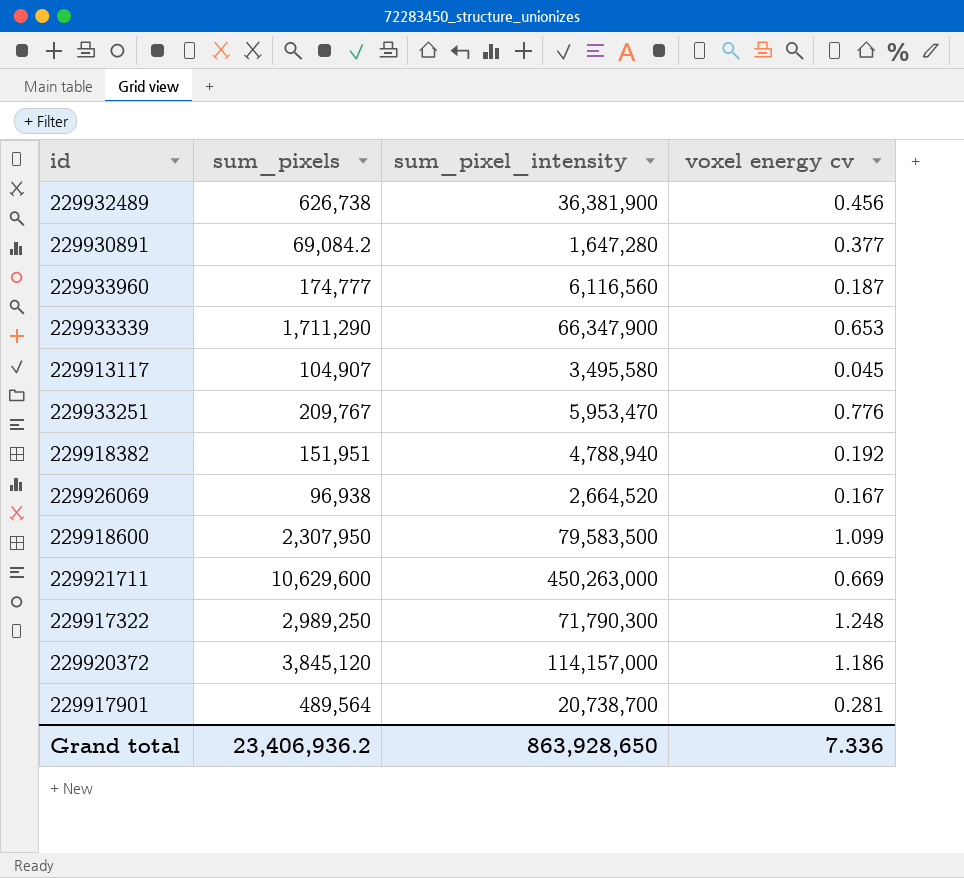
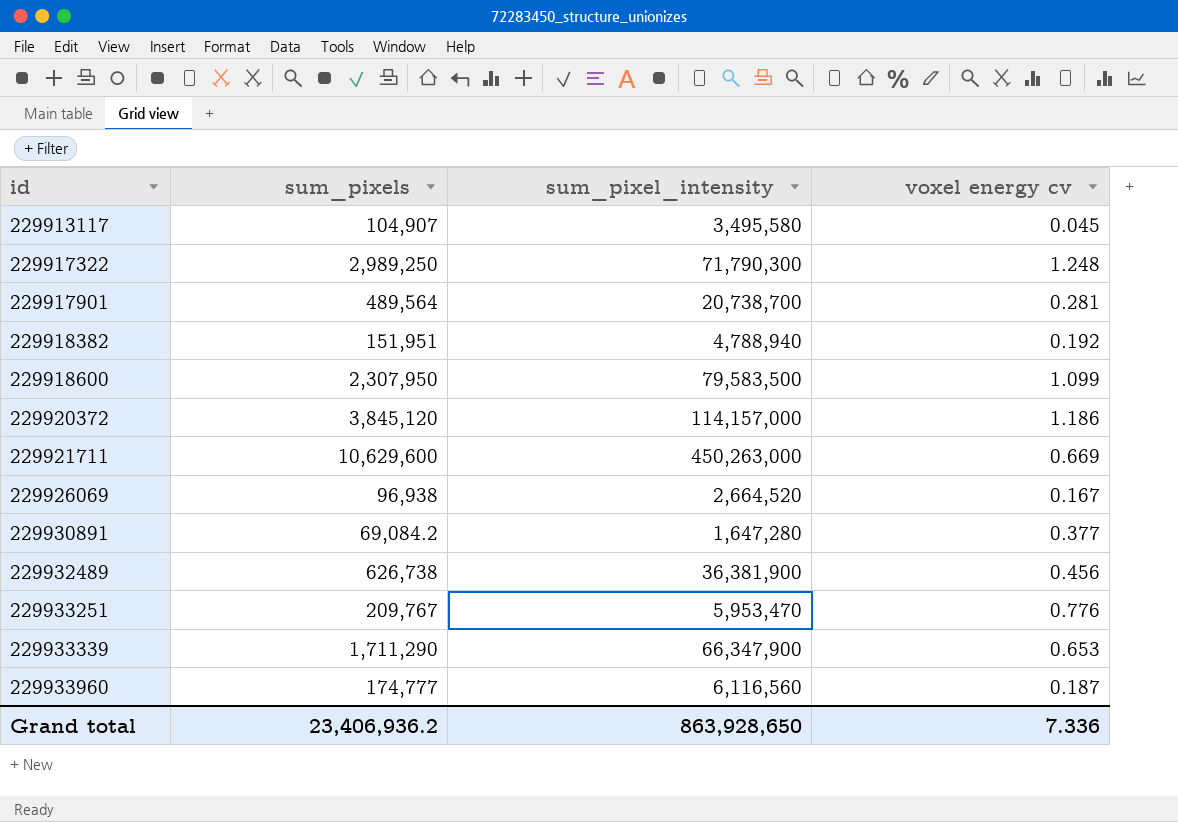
row order: none -> id ascending

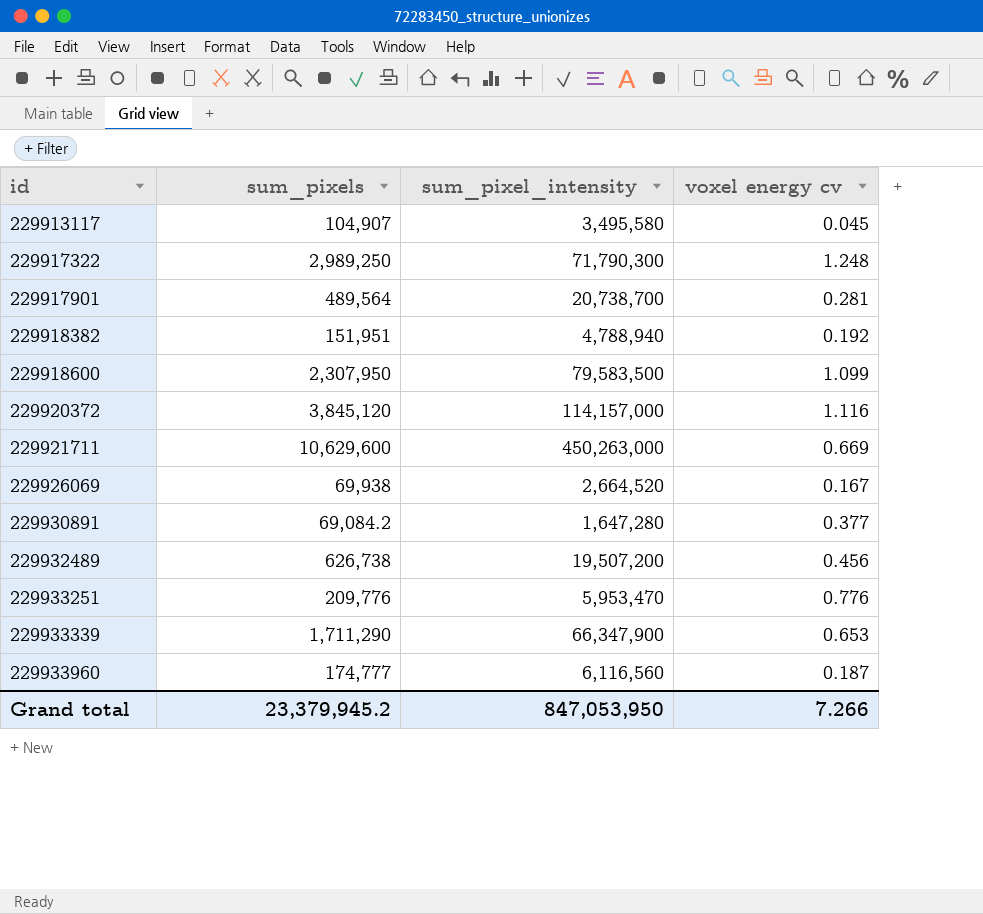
229920372 | voxel energy cv: 1.186 -> 1.116
229926069 | sum_pixels: 96,938 -> 69,938
229932489 | sum_pixel_intensity: 36,381,900 -> 19,507,200
229933251 | sum_pixels: 209,767 -> 209,776
Grand total | sum_pixels: 23,406,936.2 -> 23,379,945.2
Grand total | sum_pixel_intensity: 863,928,650 -> 847,053,950
Grand total | voxel energy cv: 7.336 -> 7.266

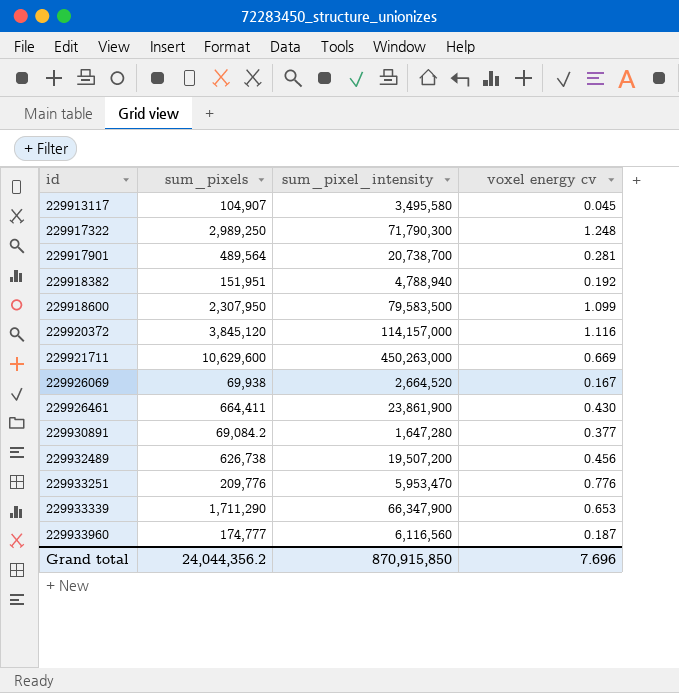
row 229926461: none -> 664,411 | 23,861,900 | 0.430
Grand total | sum_pixels: 23,379,945.2 -> 24,044,356.2
Grand total | sum_pixel_intensity: 847,053,950 -> 870,915,850
Grand total | voxel energy cv: 7.266 -> 7.696

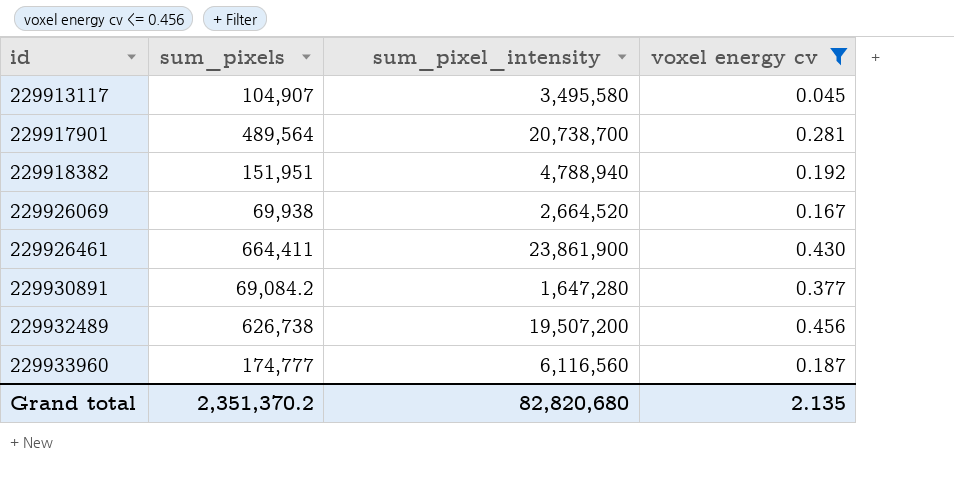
filter: none -> voxel energy cv <= 0.456
Grand total | sum_pixels: 24,044,356.2 -> 2,351,370.2
Grand total | sum_pixel_intensity: 870,915,850 -> 82,820,680
Grand total | voxel energy cv: 7.696 -> 2.135

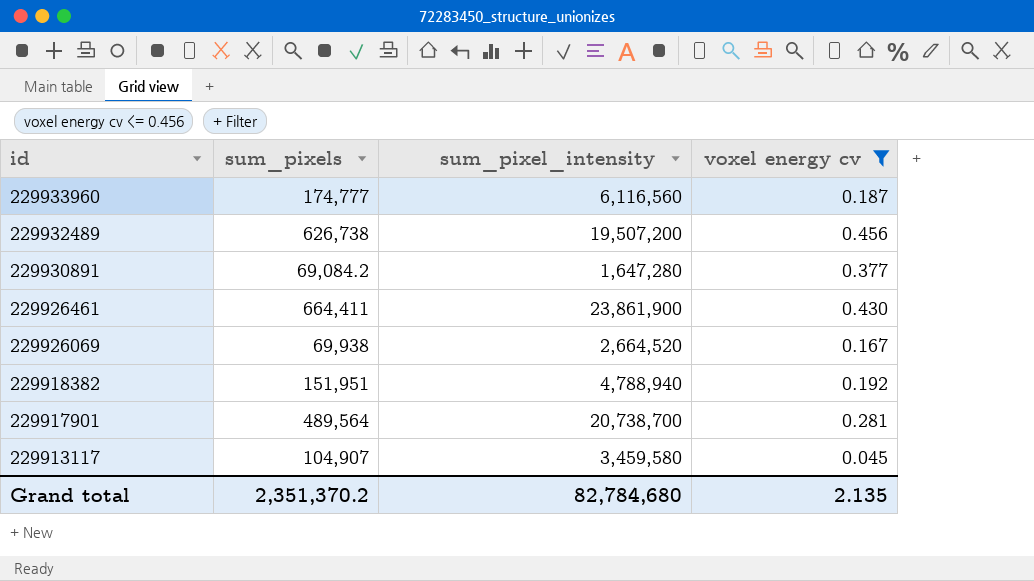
row order: id ascending -> id descending
229913117 | sum_pixel_intensity: 3,495,580 -> 3,459,580
Grand total | sum_pixel_intensity: 82,820,680 -> 82,784,680

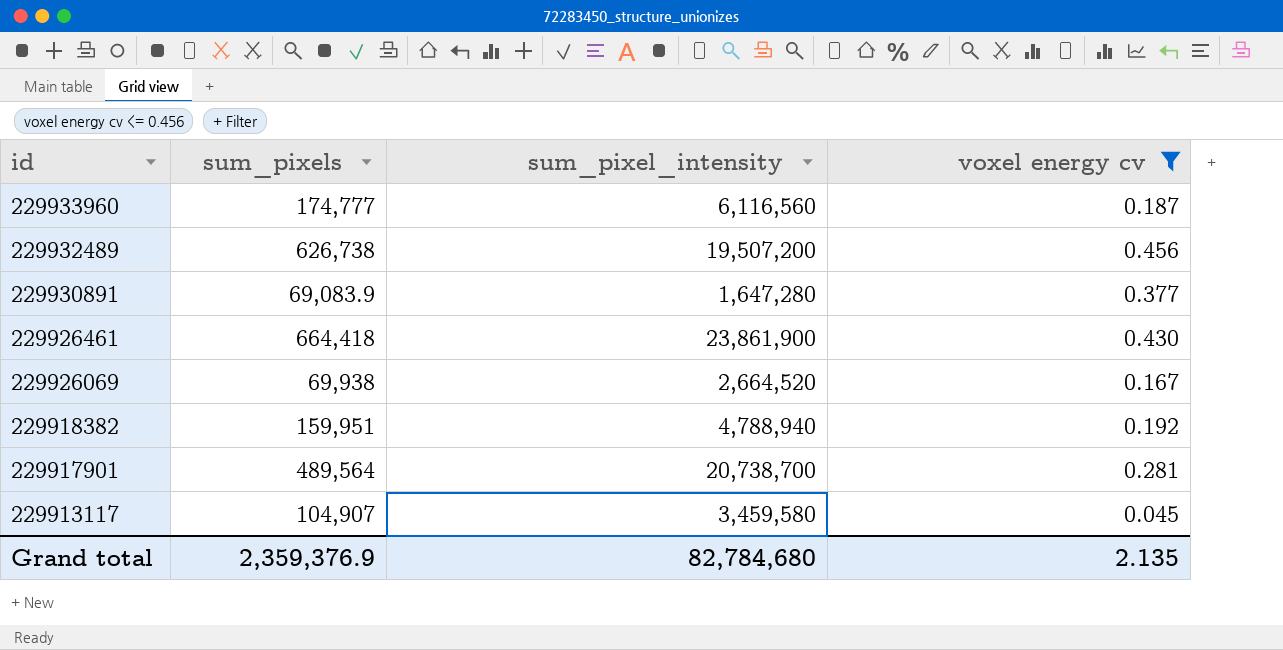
229930891 | sum_pixels: 69,084.2 -> 69,083.9
229926461 | sum_pixels: 664,411 -> 664,418
229918382 | sum_pixels: 151,951 -> 159,951
Grand total | sum_pixels: 2,351,370.2 -> 2,359,376.9

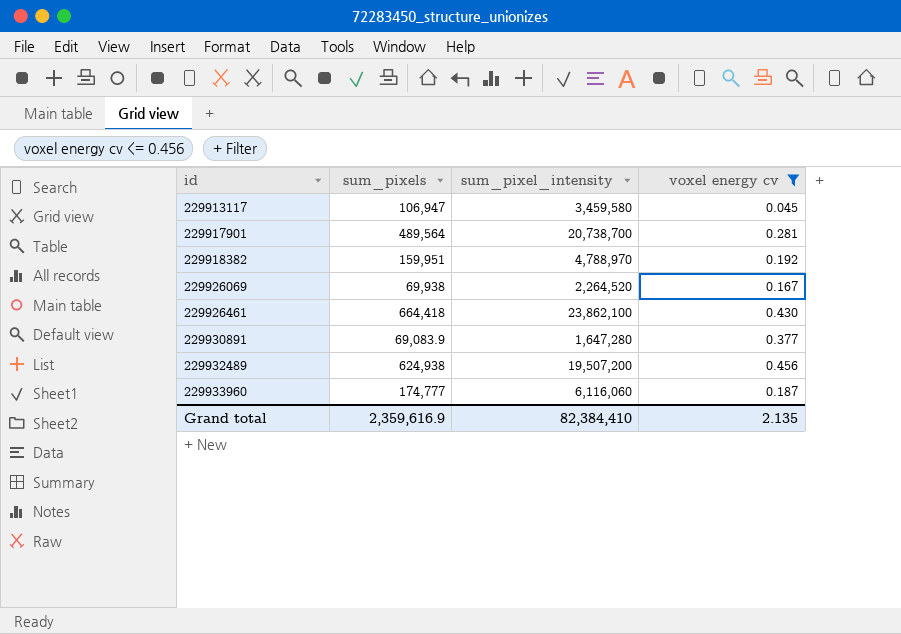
row order: id descending -> id ascending
229913117 | sum_pixels: 104,907 -> 106,947
229918382 | sum_pixel_intensity: 4,788,940 -> 4,788,970
229926069 | sum_pixel_intensity: 2,664,520 -> 2,264,520
229926461 | sum_pixel_intensity: 23,861,900 -> 23,862,100
229932489 | sum_pixels: 626,738 -> 624,938
229933960 | sum_pixel_intensity: 6,116,560 -> 6,116,060
Grand total | sum_pixels: 2,359,376.9 -> 2,359,616.9
Grand total | sum_pixel_intensity: 82,784,680 -> 82,384,410

